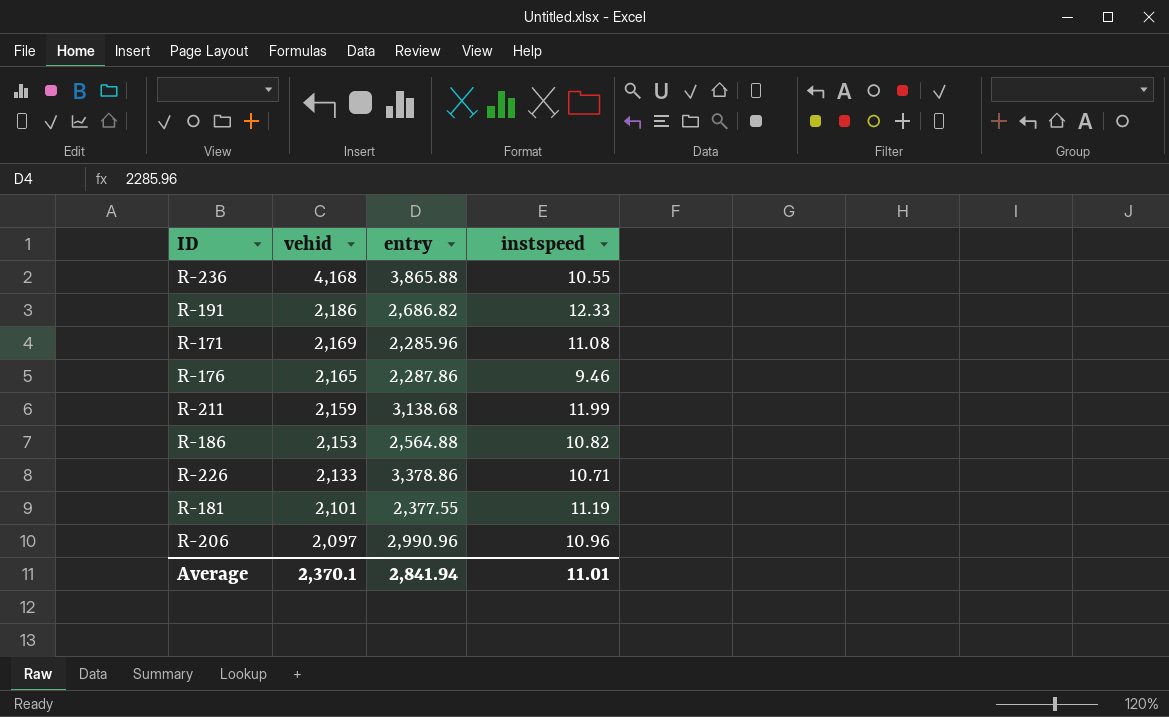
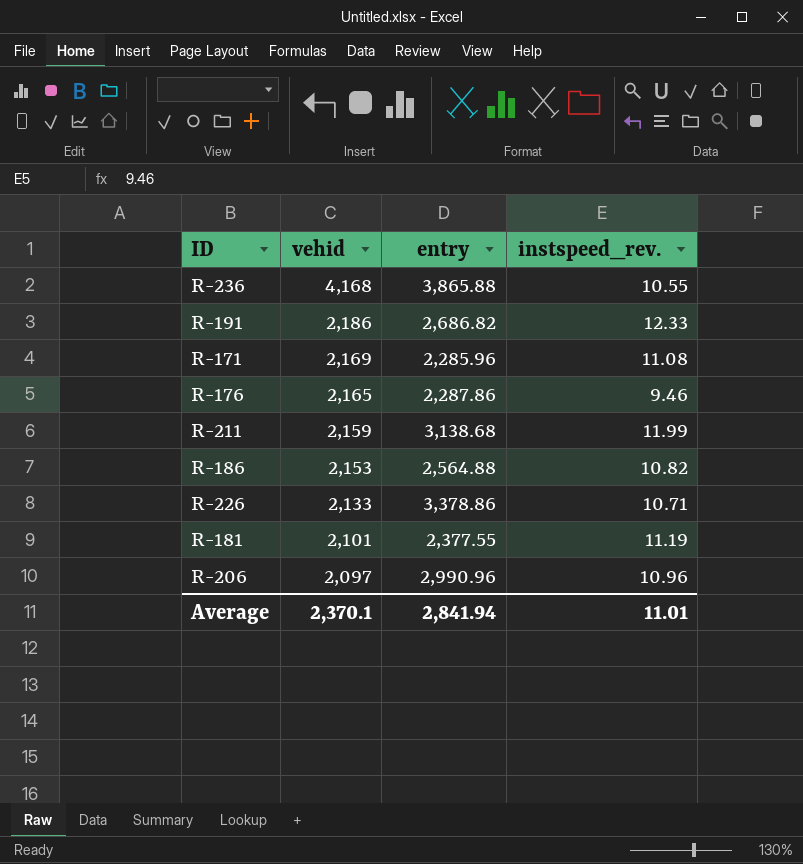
column name: instspeed -> instspeed_rev.

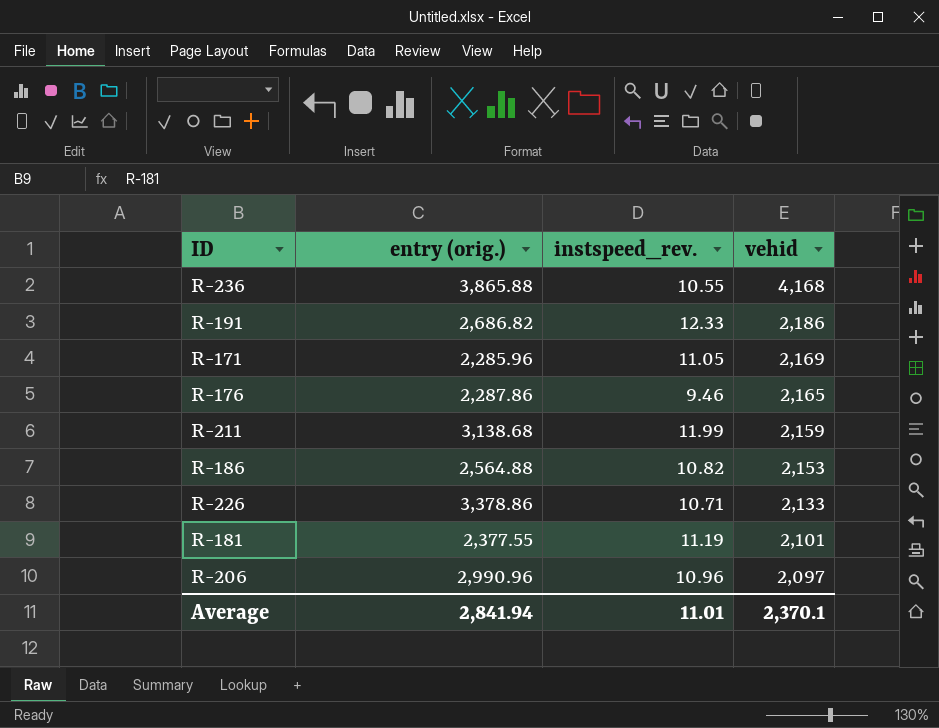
column name: entry -> entry (orig.)
column vehid | position: 2 -> 4
R-171 | instspeed_rev.: 11.08 -> 11.05

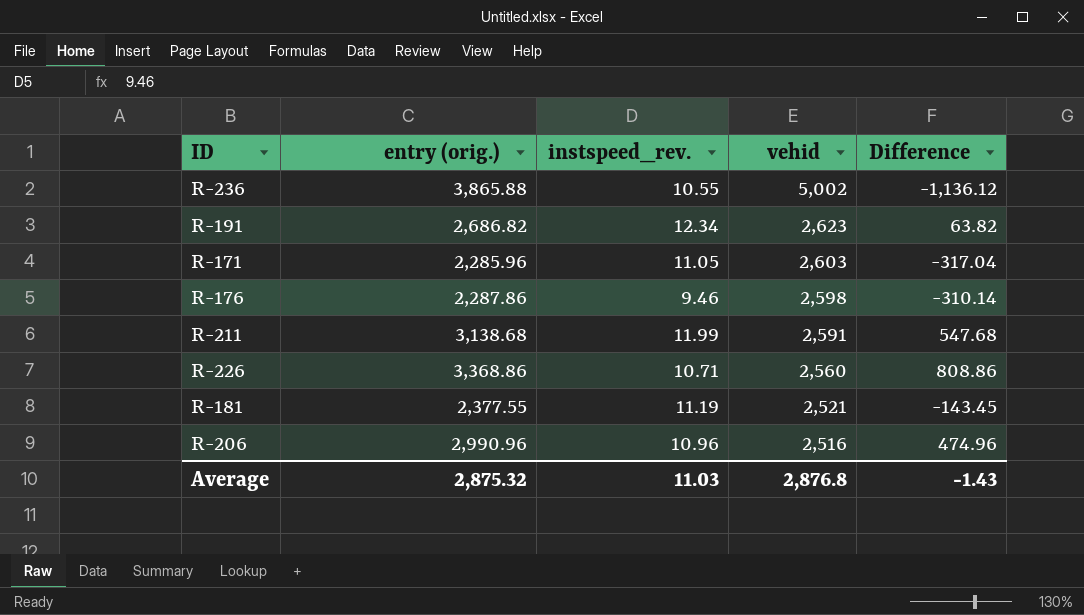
column Difference | formula: none -> [entry (orig.)] - [vehid]
row R-186: 2,564.88 | 10.82 | 2,153 -> none
R-236 | vehid: 4,168 -> 5,002
R-191 | instspeed_rev.: 12.33 -> 12.34
R-191 | vehid: 2,186 -> 2,623
R-171 | vehid: 2,169 -> 2,603
R-176 | vehid: 2,165 -> 2,598
R-211 | vehid: 2,159 -> 2,591
R-226 | entry (orig.): 3,378.86 -> 3,368.86
R-226 | vehid: 2,133 -> 2,560
R-181 | vehid: 2,101 -> 2,521
R-206 | vehid: 2,097 -> 2,516
Average | entry (orig.): 2,841.94 -> 2,875.32
Average | instspeed_rev.: 11.01 -> 11.03
Average | vehid: 2,370.1 -> 2,876.8

